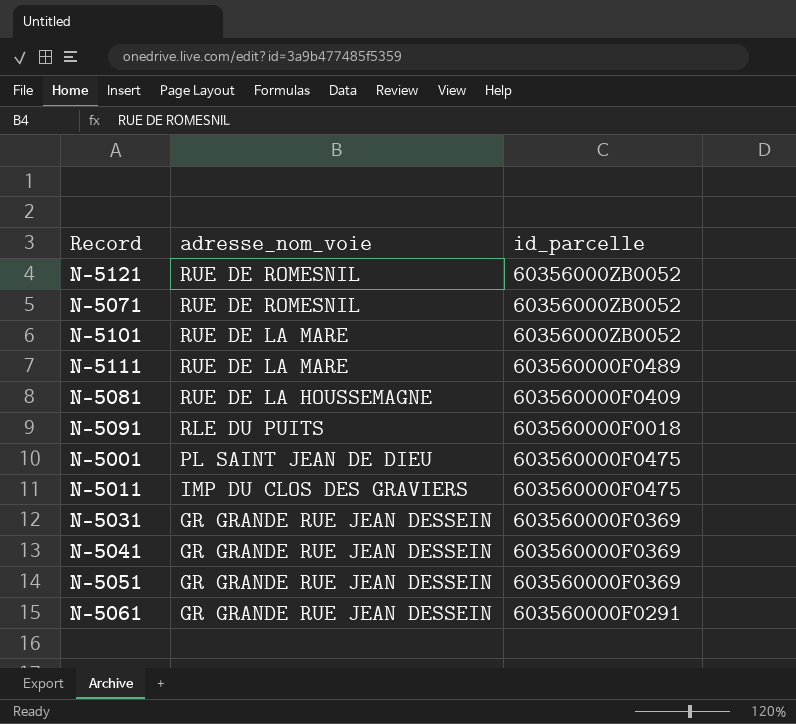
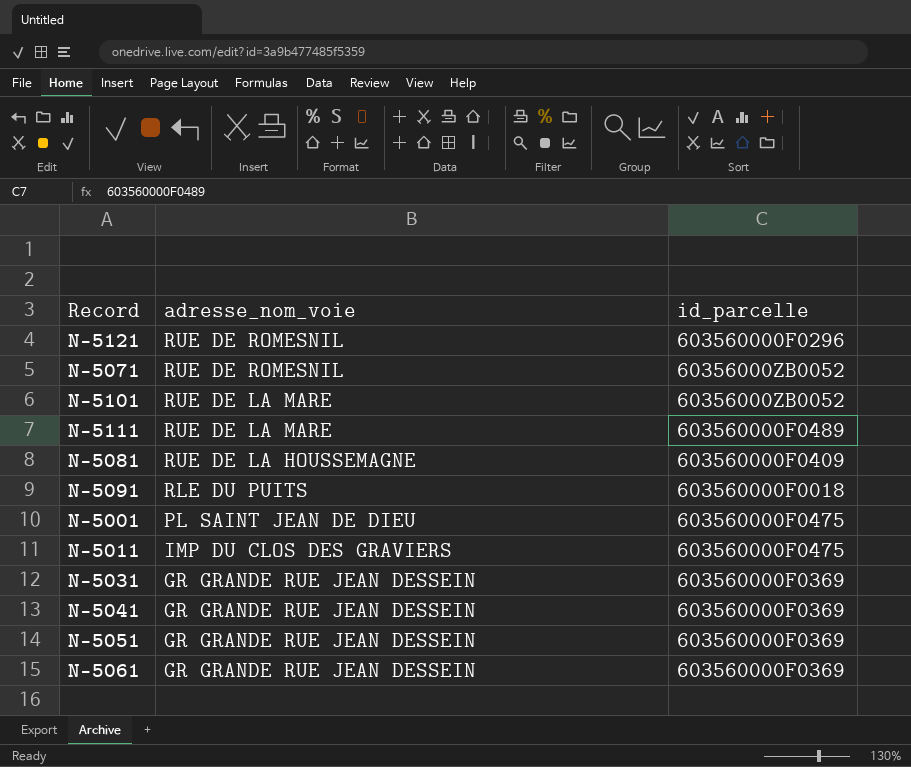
N-5121 | id_parcelle: 60356000ZB0052 -> 603560000F0296
N-5061 | id_parcelle: 603560000F0291 -> 603560000F0369

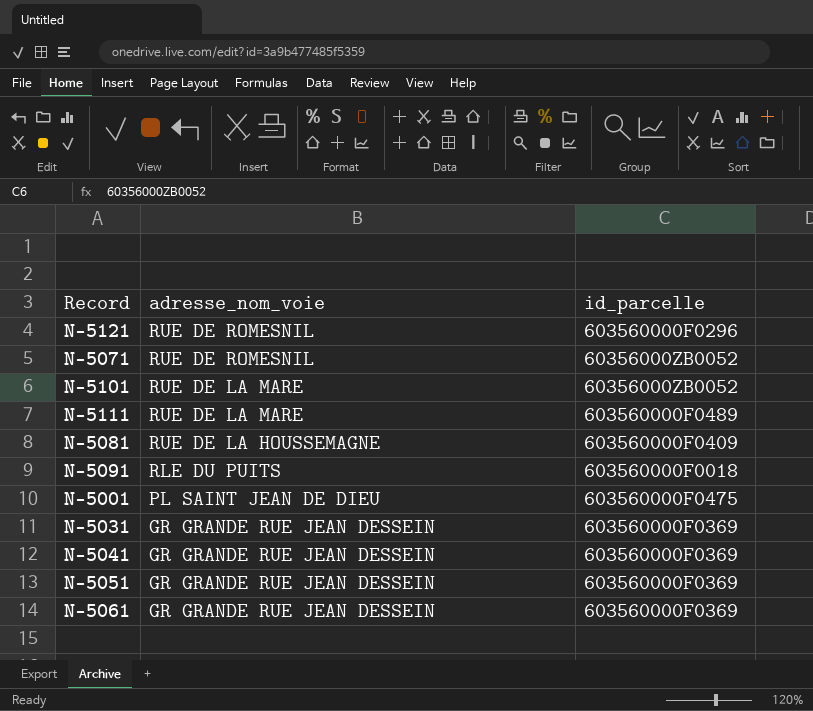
row N-5011: IMP DU CLOS DES GRAVIERS | 603560000F0475 -> none

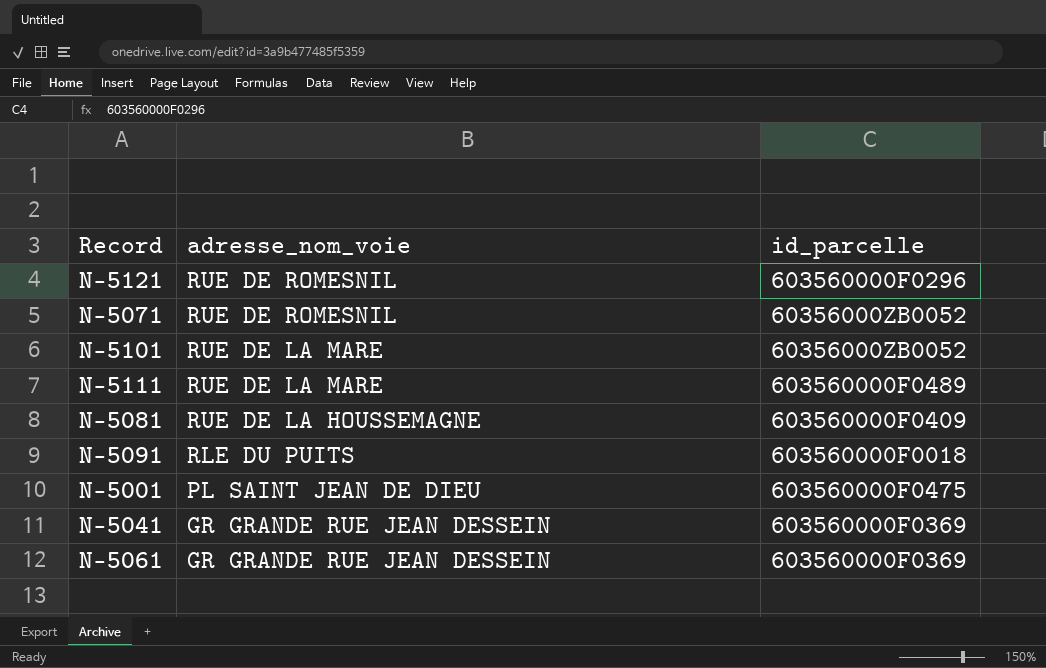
row N-5031: GR GRANDE RUE JEAN DESSEIN | 603560000F0369 -> none
row N-5051: GR GRANDE RUE JEAN DESSEIN | 603560000F0369 -> none

